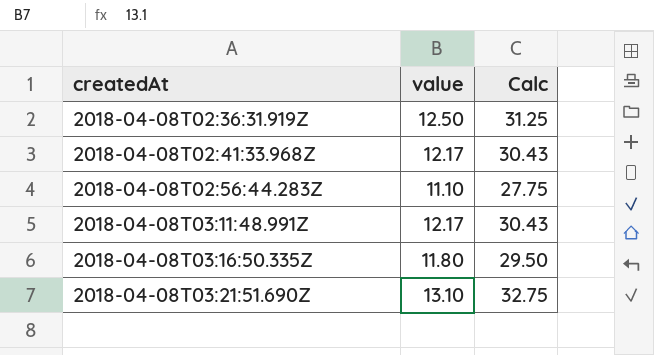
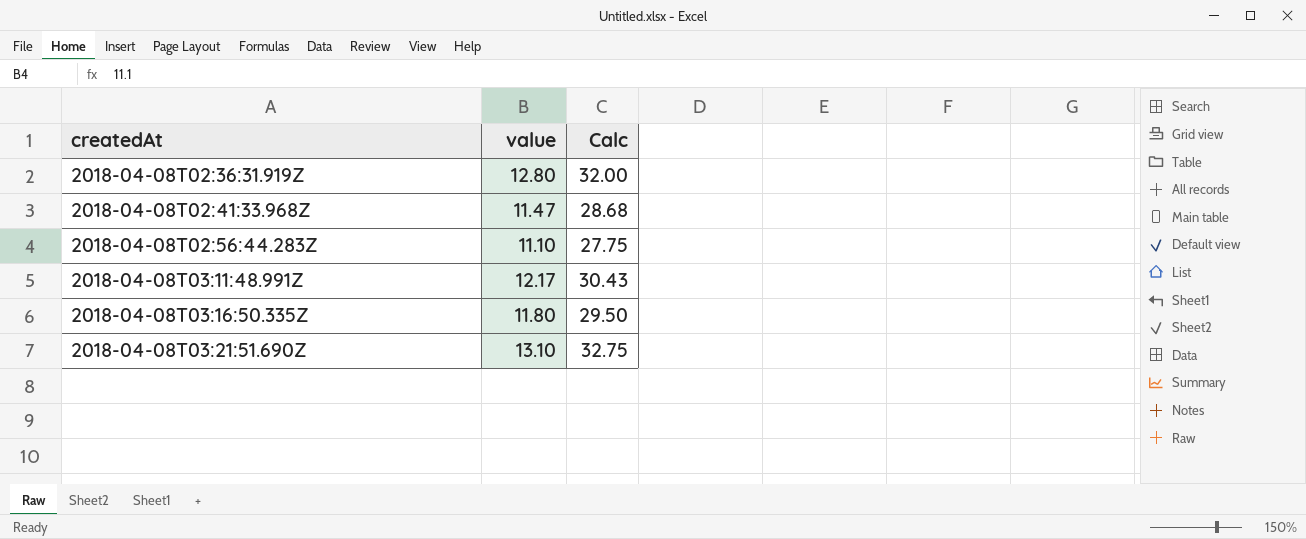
2018-04-08T02:36:31.919Z | value: 12.50 -> 12.80
2018-04-08T02:36:31.919Z | Calc: 31.25 -> 32.00
2018-04-08T02:41:33.968Z | value: 12.17 -> 11.47
2018-04-08T02:41:33.968Z | Calc: 30.43 -> 28.68

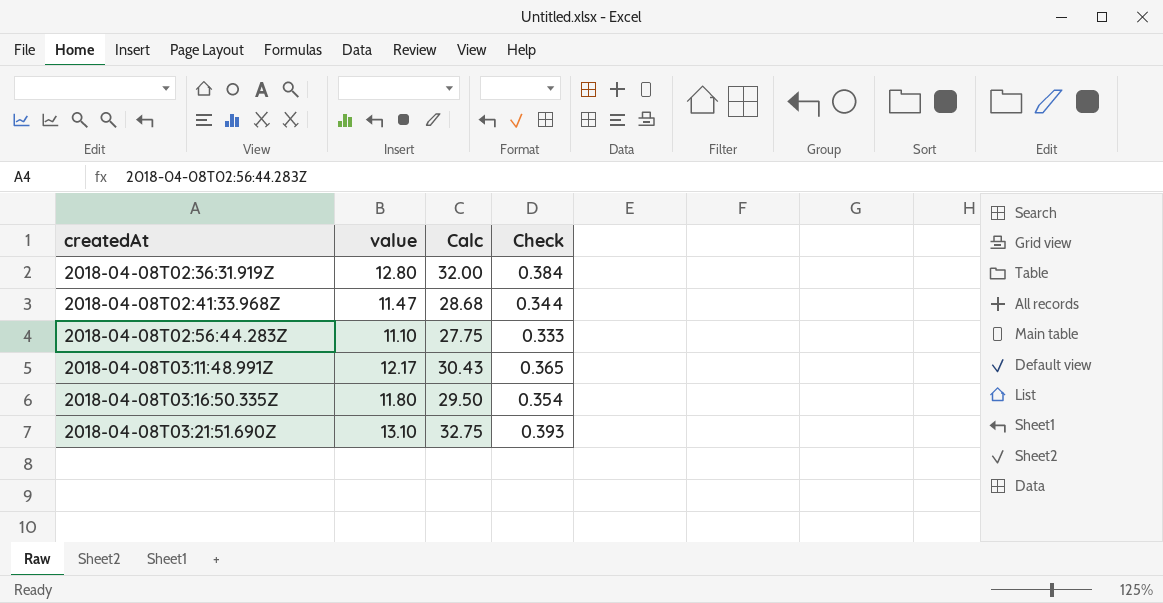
column Check | formula: none -> [value] * 0.03

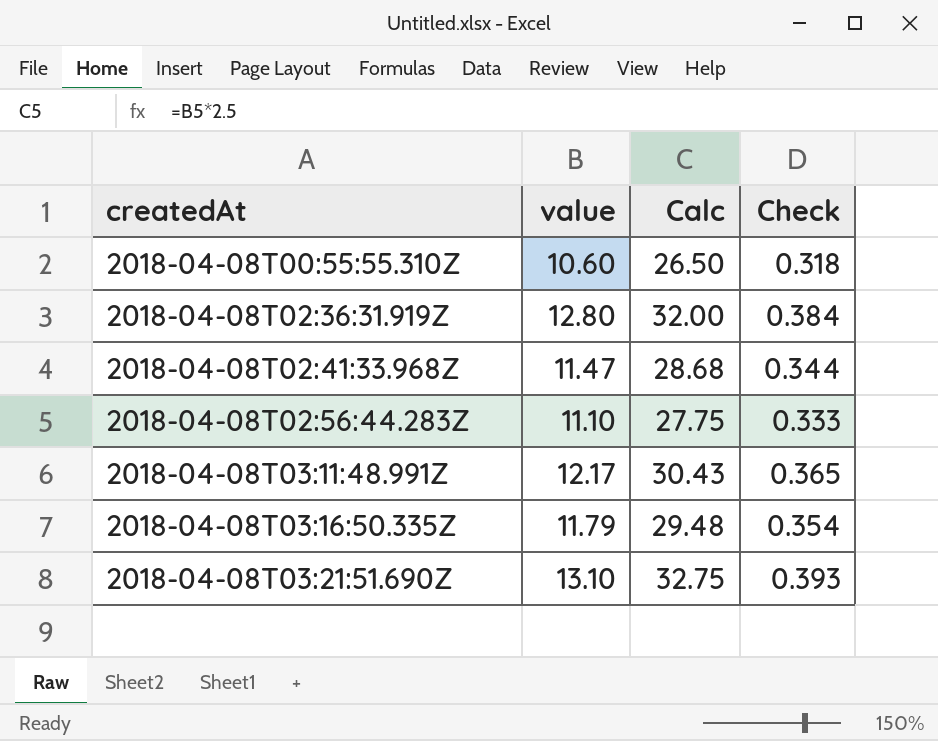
row 2018-04-08T00:55:55.310Z: none -> 10.60 | 26.50 | 0.318
2018-04-08T03:16:50.335Z | value: 11.80 -> 11.79
2018-04-08T03:16:50.335Z | Calc: 29.50 -> 29.48

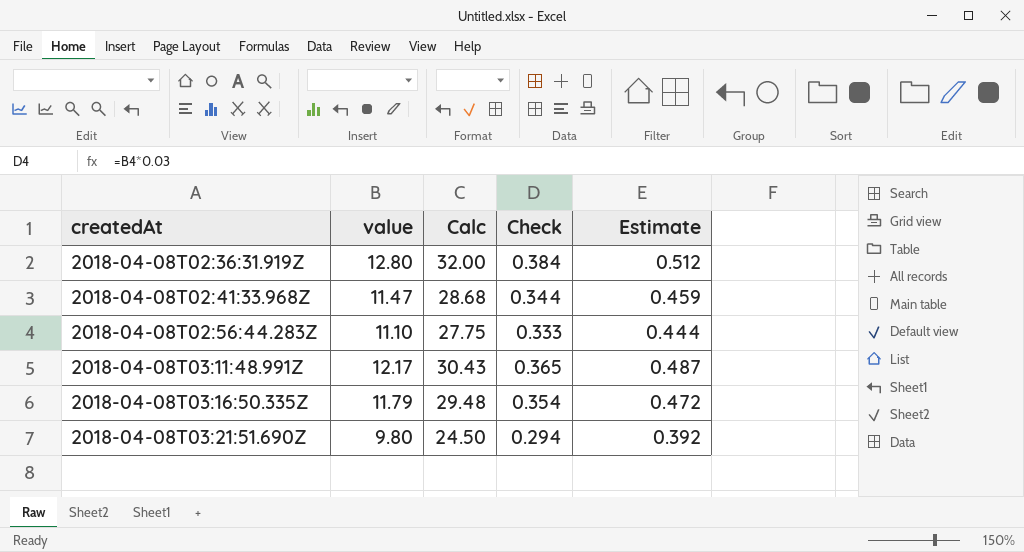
column Estimate | formula: none -> [value] * 0.04
row 2018-04-08T00:55:55.310Z: 10.60 | 26.50 | 0.318 -> none
2018-04-08T03:21:51.690Z | value: 13.10 -> 9.80
2018-04-08T03:21:51.690Z | Calc: 32.75 -> 24.50
2018-04-08T03:21:51.690Z | Check: 0.393 -> 0.294

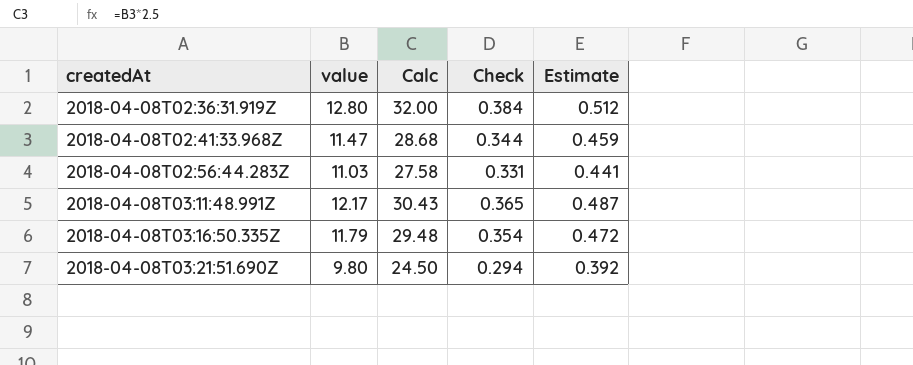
2018-04-08T02:56:44.283Z | value: 11.10 -> 11.03
2018-04-08T02:56:44.283Z | Calc: 27.75 -> 27.58
2018-04-08T02:56:44.283Z | Check: 0.333 -> 0.331
2018-04-08T02:56:44.283Z | Estimate: 0.444 -> 0.441

